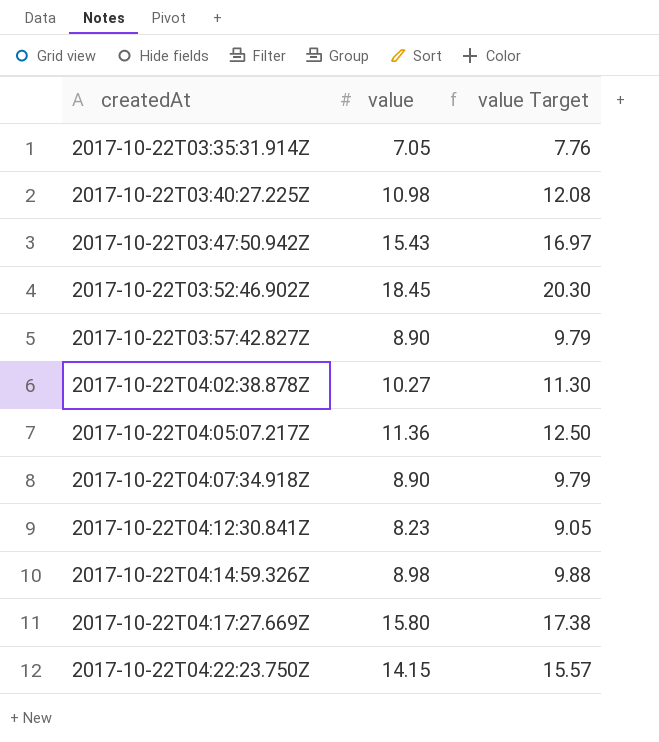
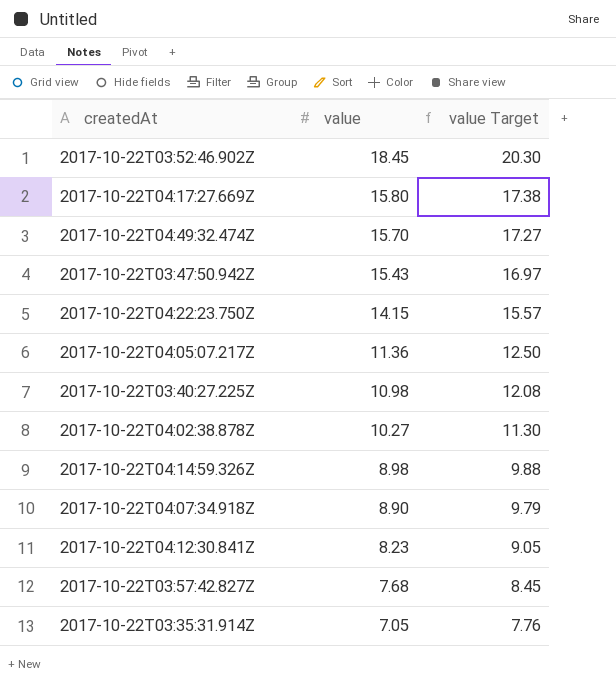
row order: createdAt ascending -> value descending
row 2017-10-22T04:49:32.474Z: none -> 15.70 | 17.27
2017-10-22T03:57:42.827Z | value: 8.90 -> 7.68
2017-10-22T03:57:42.827Z | value Target: 9.79 -> 8.45

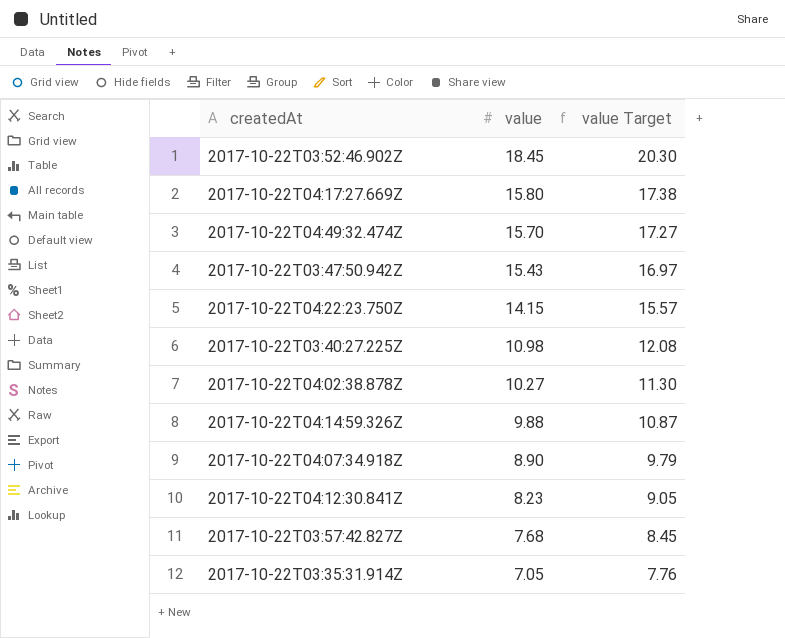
row 2017-10-22T04:05:07.217Z: 11.36 | 12.50 -> none
2017-10-22T04:14:59.326Z | value: 8.98 -> 9.88
2017-10-22T04:14:59.326Z | value Target: 9.88 -> 10.87

